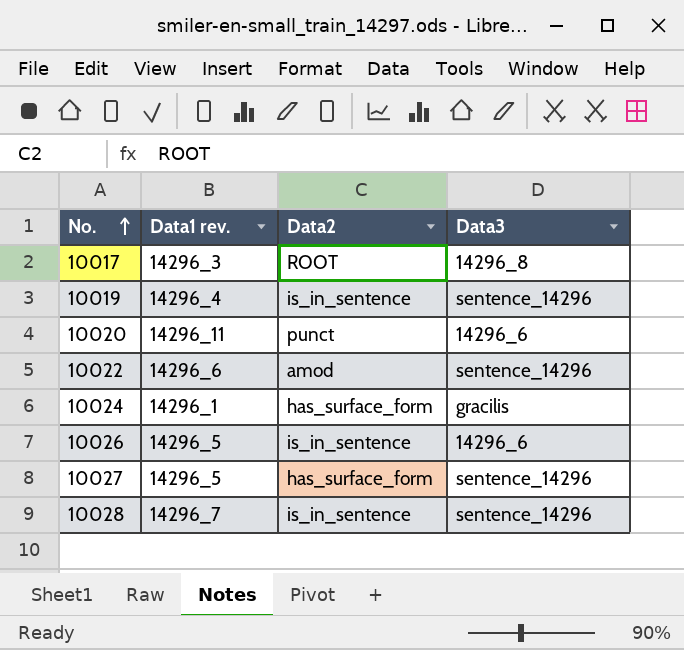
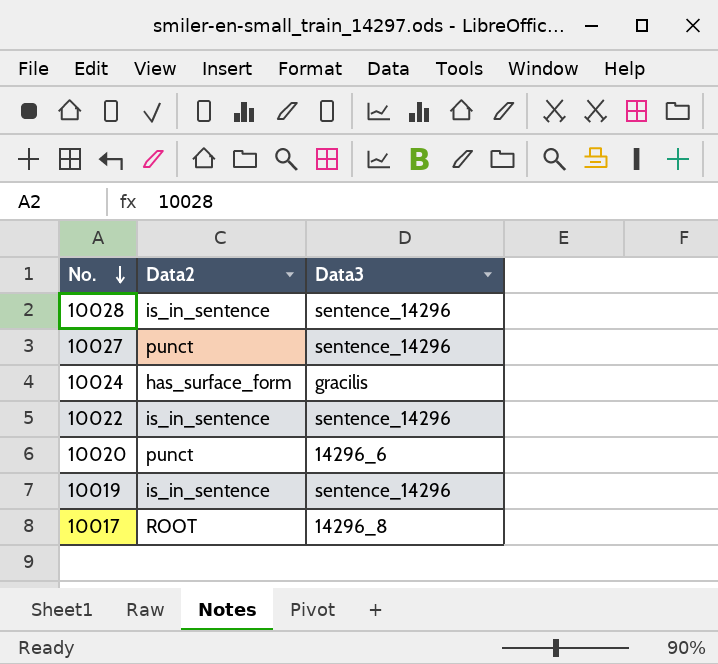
row order: No. ascending -> No. descending
column Data1 rev. | position: 2 -> none
row 10026: 14296_5 | is_in_sentence | 14296_6 -> none
10027 | Data2: has_surface_form -> punct
10022 | Data2: amod -> is_in_sentence

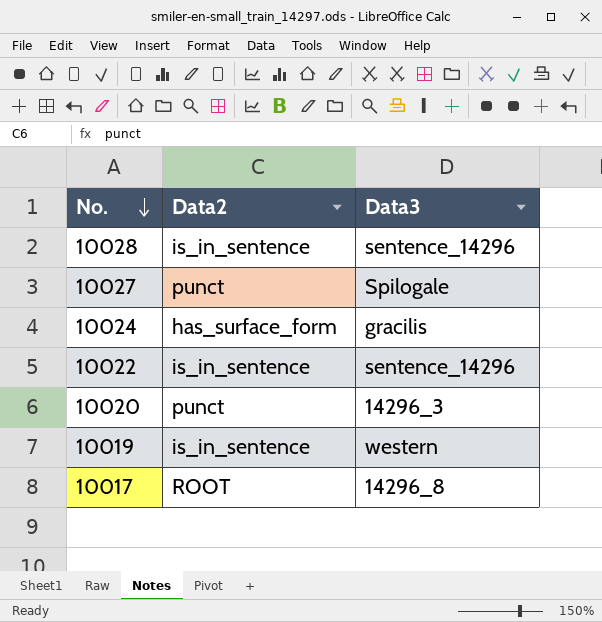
10027 | Data3: sentence_14296 -> Spilogale
10020 | Data3: 14296_6 -> 14296_3
10019 | Data3: sentence_14296 -> western

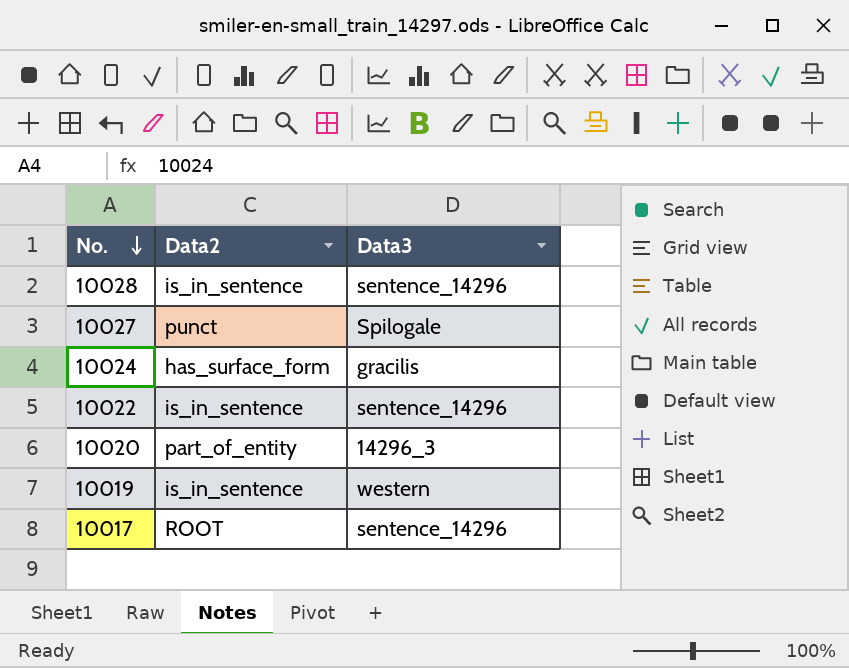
10020 | Data2: punct -> part_of_entity
10017 | Data3: 14296_8 -> sentence_14296

